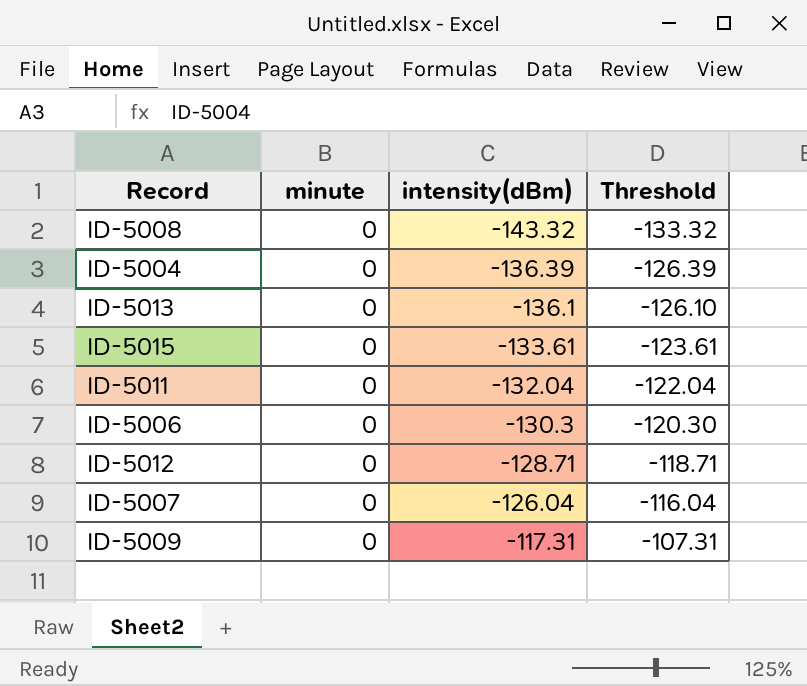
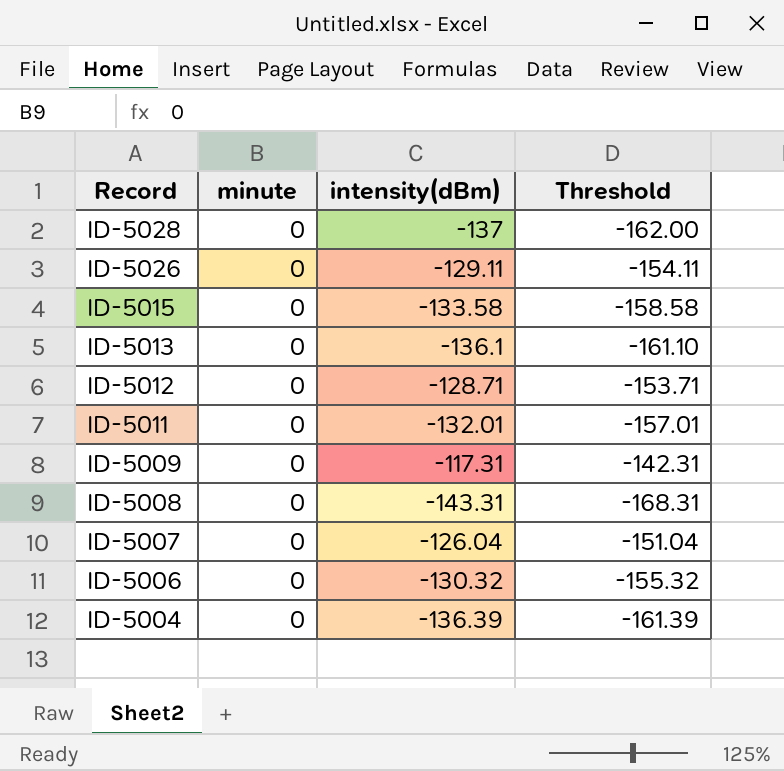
row order: intensity(dBm) ascending -> Record descending
column Threshold | formula: [intensity(dBm)] + 10 -> [intensity(dBm)] - 25
row ID-5028: none -> 0 | -137 | -162.00
row ID-5026: none -> 0 | -129.11 | -154.11
ID-5015 | intensity(dBm): -133.61 -> -133.58
ID-5011 | intensity(dBm): -132.04 -> -132.01
ID-5008 | intensity(dBm): -143.32 -> -143.31
ID-5006 | intensity(dBm): -130.3 -> -130.32

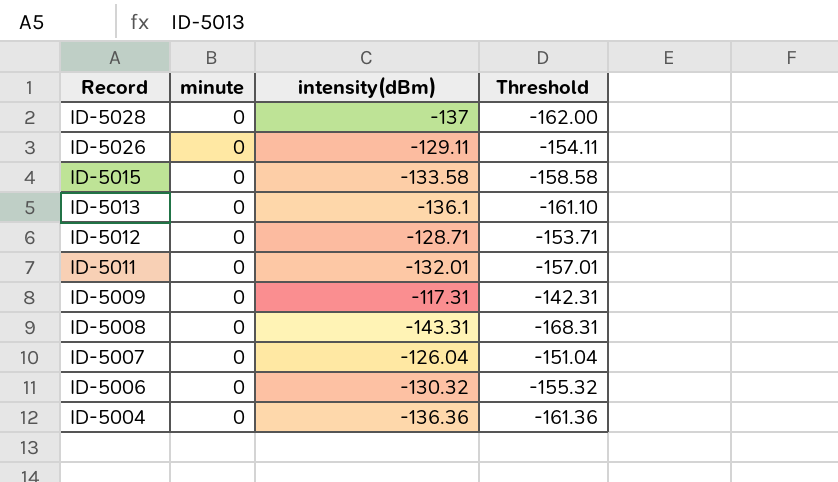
ID-5004 | intensity(dBm): -136.39 -> -136.36
ID-5004 | Threshold: -161.39 -> -161.36

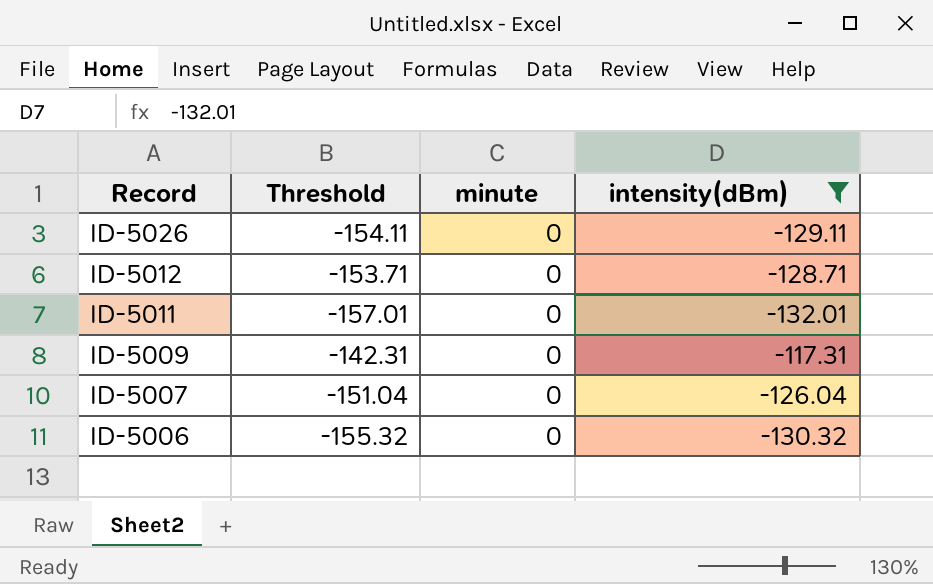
filter: none -> intensity(dBm) >= -132.01
column Threshold | position: 4 -> 2

